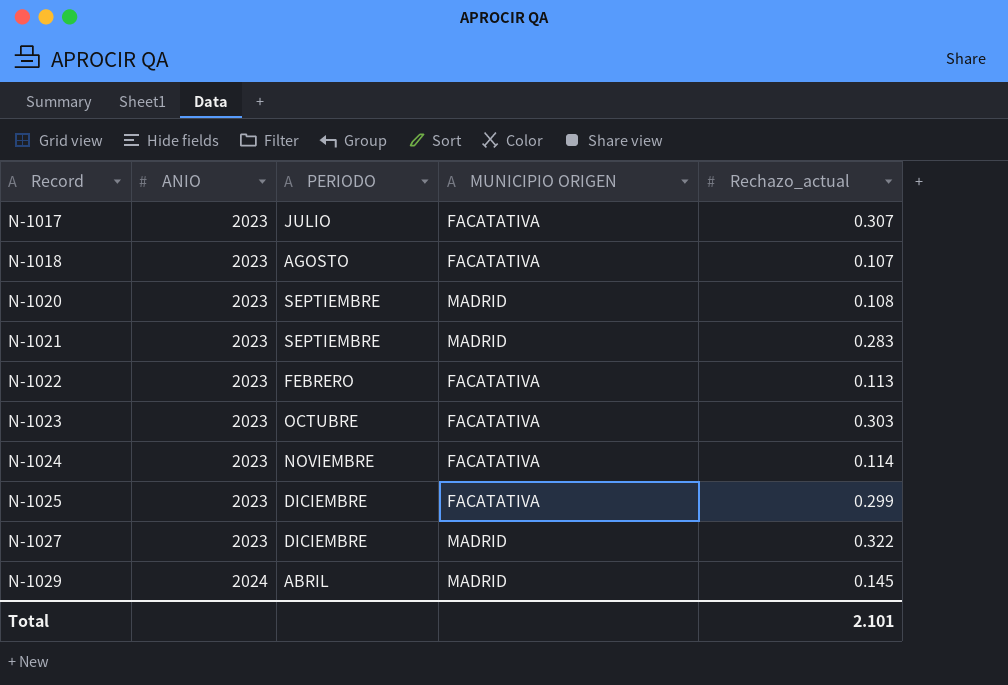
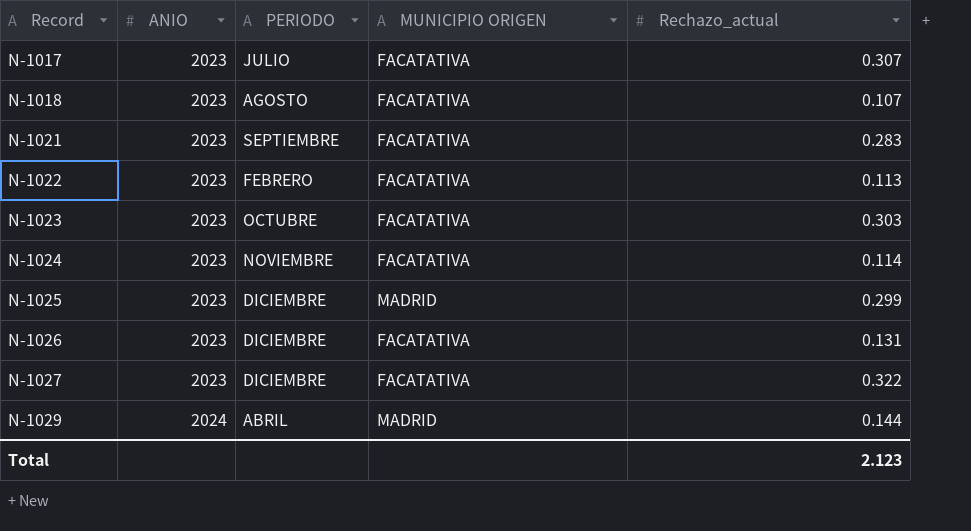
row N-1020: 2023 | SEPTIEMBRE | MADRID | 0.108 -> none
N-1021 | MUNICIPIO ORIGEN: MADRID -> FACATATIVA
N-1025 | MUNICIPIO ORIGEN: FACATATIVA -> MADRID
row N-1026: none -> 2023 | DICIEMBRE | FACATATIVA | 0.131
N-1027 | MUNICIPIO ORIGEN: MADRID -> FACATATIVA
N-1029 | Rechazo_actual: 0.145 -> 0.144
Total | Rechazo_actual: 2.101 -> 2.123

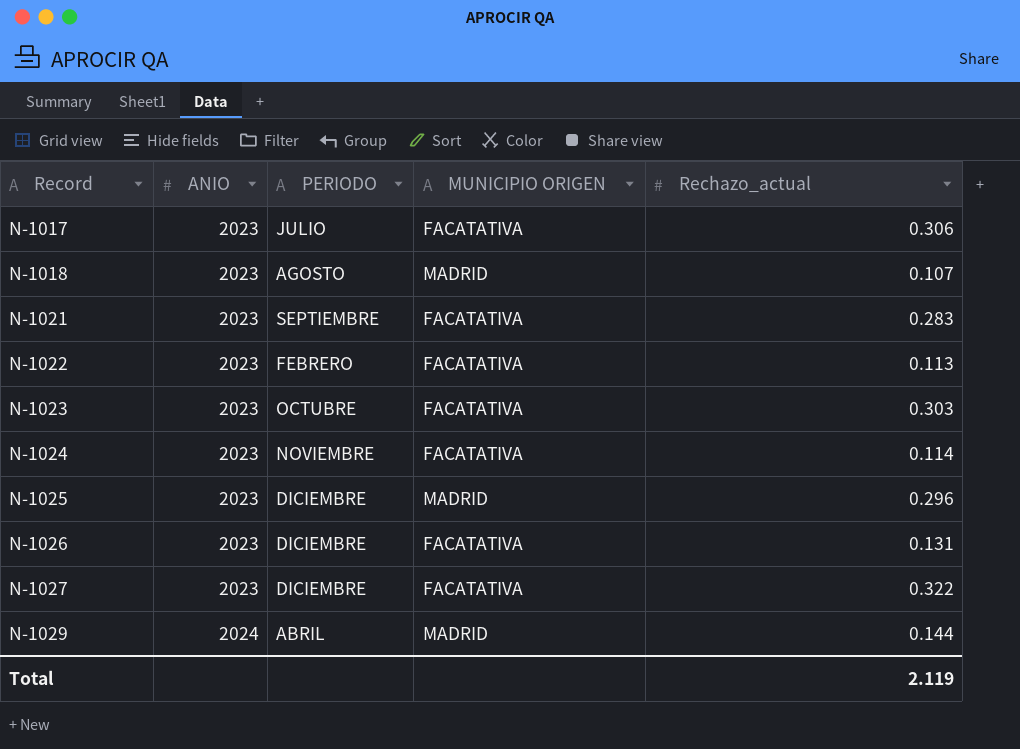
N-1017 | Rechazo_actual: 0.307 -> 0.306
N-1018 | MUNICIPIO ORIGEN: FACATATIVA -> MADRID
N-1025 | Rechazo_actual: 0.299 -> 0.296
Total | Rechazo_actual: 2.123 -> 2.119

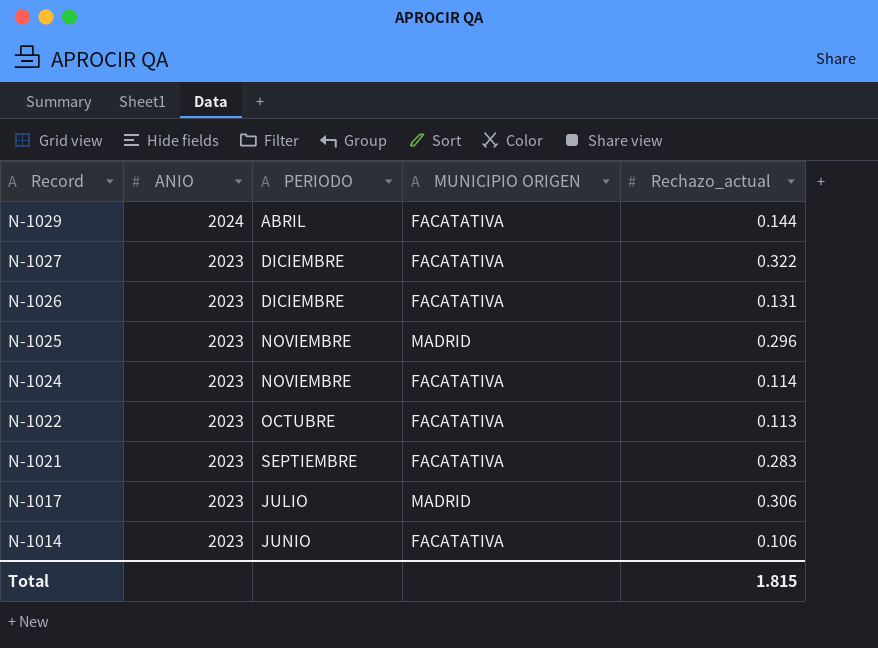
row order: Record ascending -> Record descending
row N-1018: 2023 | AGOSTO | MADRID | 0.107 -> none
row N-1023: 2023 | OCTUBRE | FACATATIVA | 0.303 -> none
N-1029 | MUNICIPIO ORIGEN: MADRID -> FACATATIVA
N-1025 | PERIODO: DICIEMBRE -> NOVIEMBRE
N-1022 | PERIODO: FEBRERO -> OCTUBRE
N-1017 | MUNICIPIO ORIGEN: FACATATIVA -> MADRID
row N-1014: none -> 2023 | JUNIO | FACATATIVA | 0.106
Total | Rechazo_actual: 2.119 -> 1.815

